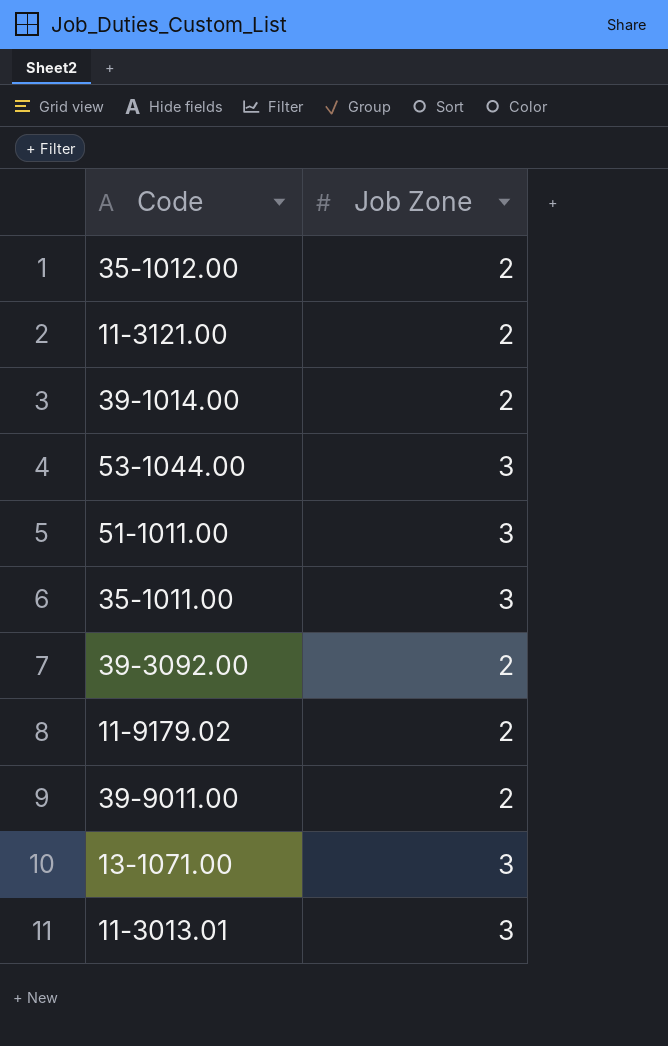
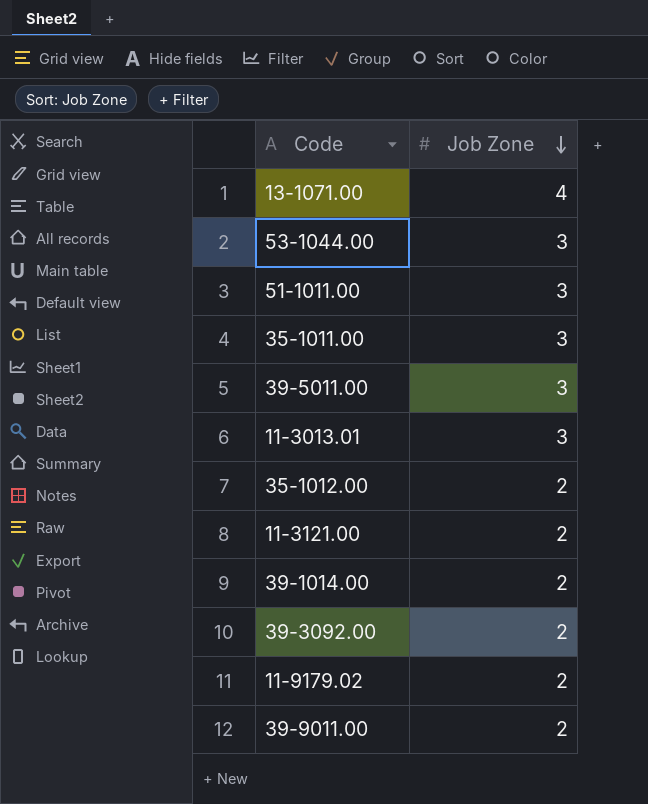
row order: none -> Job Zone descending
13-1071.00 | Job Zone: 3 -> 4
row 39-5011.00: none -> 3

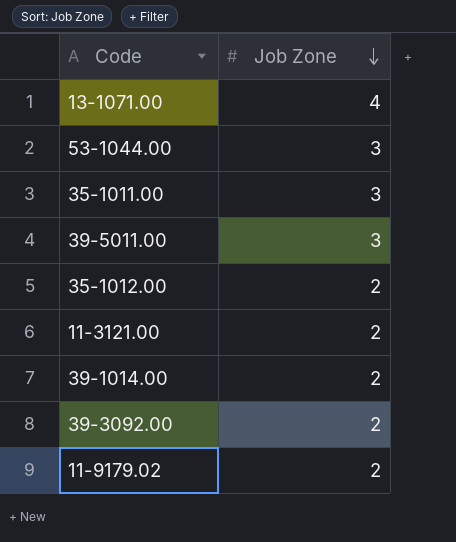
row 51-1011.00: 3 -> none
row 11-3013.01: 3 -> none
row 39-9011.00: 2 -> none

